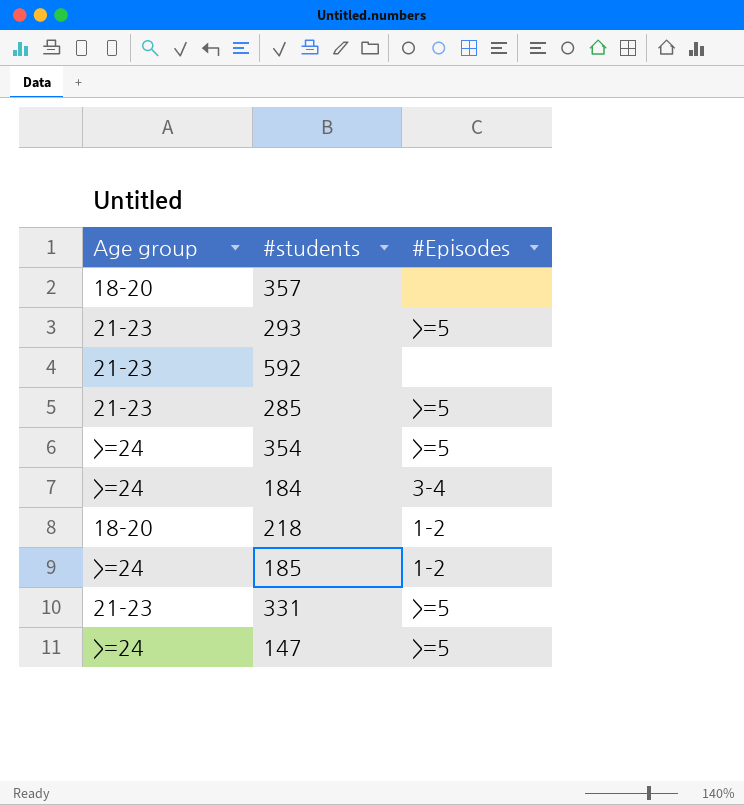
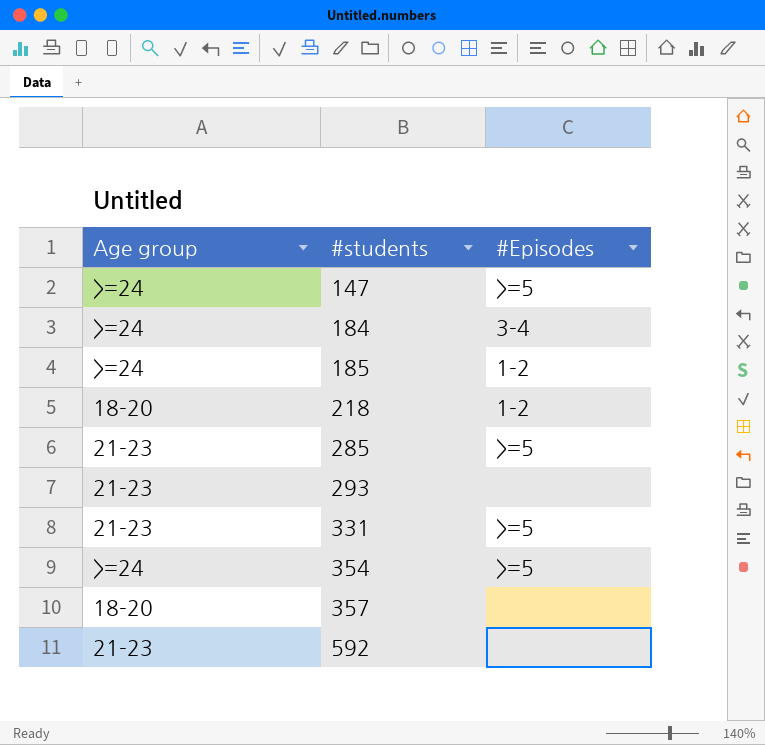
row order: none -> #students ascending
293 | #Episodes: >=5 -> none

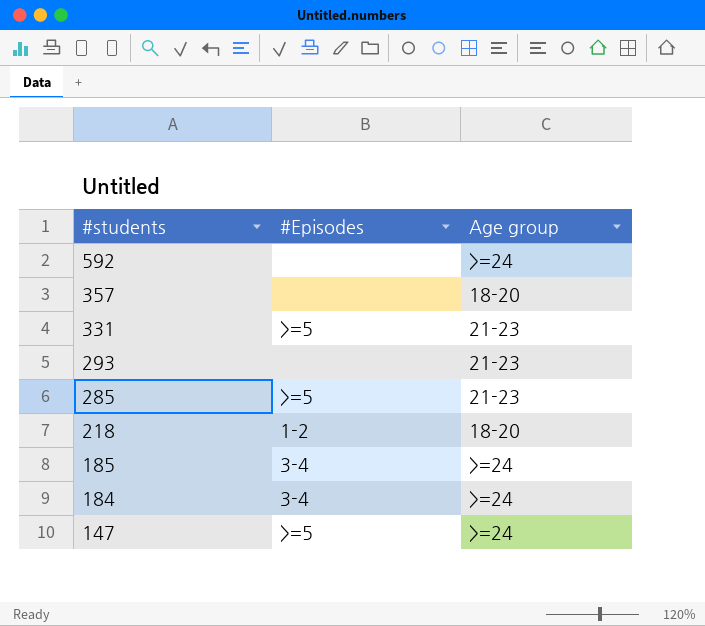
row order: #students ascending -> #students descending
column Age group | position: 1 -> 3
row 354: >=24 | >=5 -> none
592 | Age group: 21-23 -> >=24
185 | #Episodes: 1-2 -> 3-4

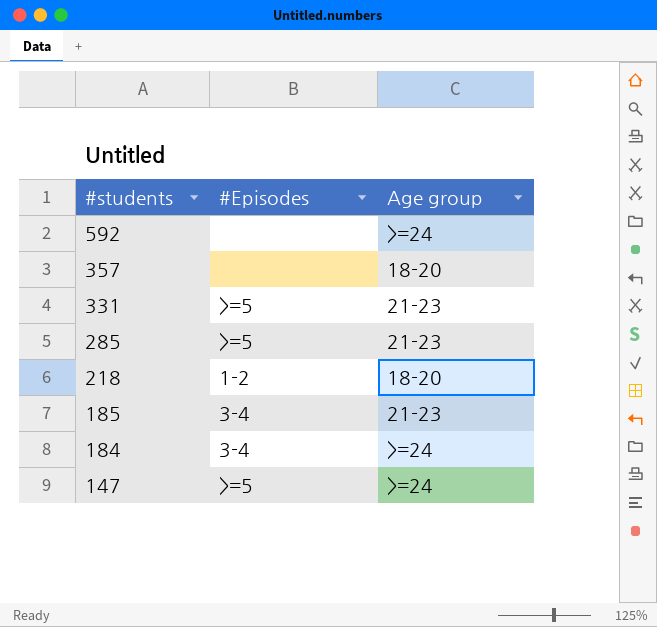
row 293: none | 21-23 -> none
185 | Age group: >=24 -> 21-23

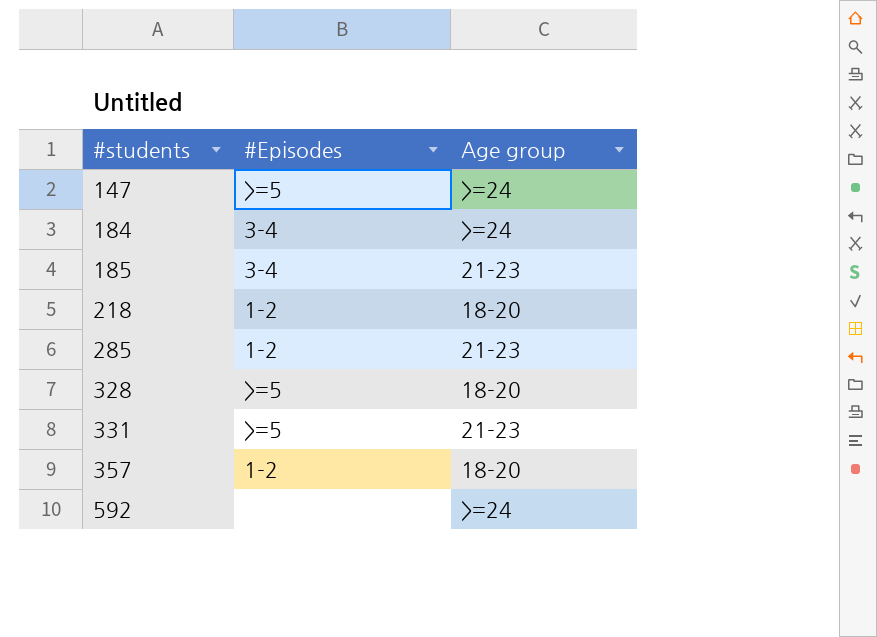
row order: #students descending -> #students ascending
285 | #Episodes: >=5 -> 1-2
row 328: none -> >=5 | 18-20
357 | #Episodes: none -> 1-2

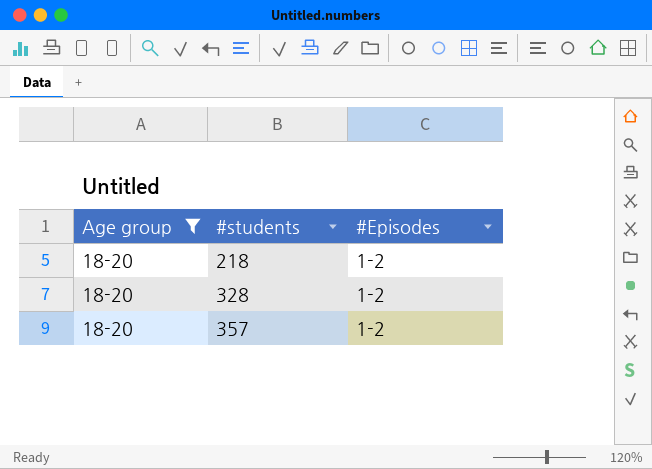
filter: none -> Age group = 18-20
column Age group | position: 3 -> 1
328 | #Episodes: >=5 -> 1-2

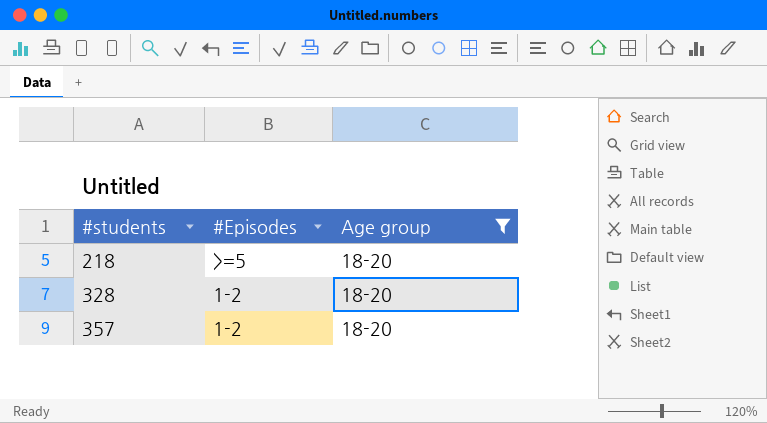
column Age group | position: 1 -> 3
218 | #Episodes: 1-2 -> >=5

